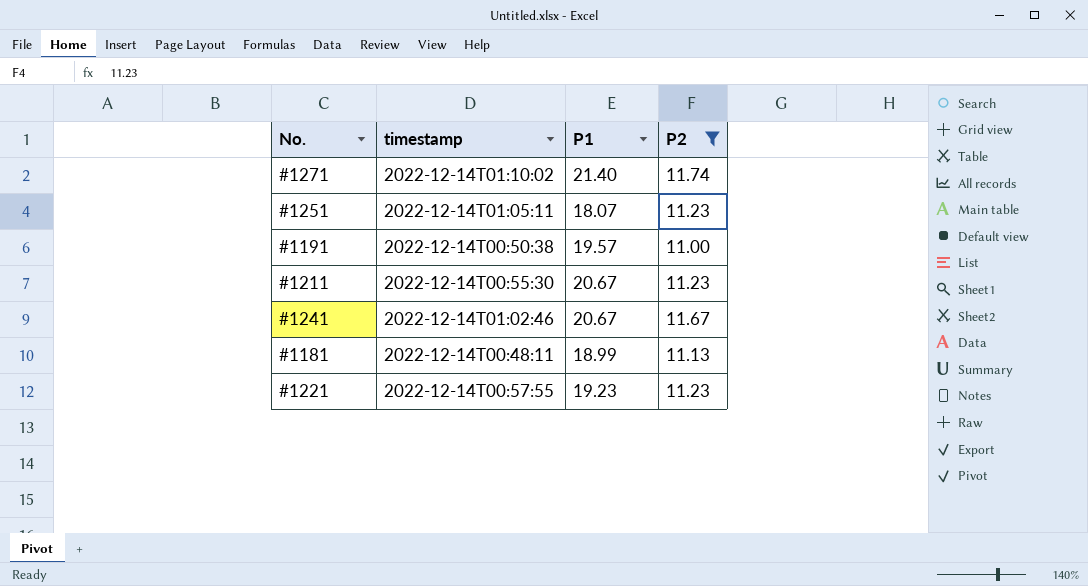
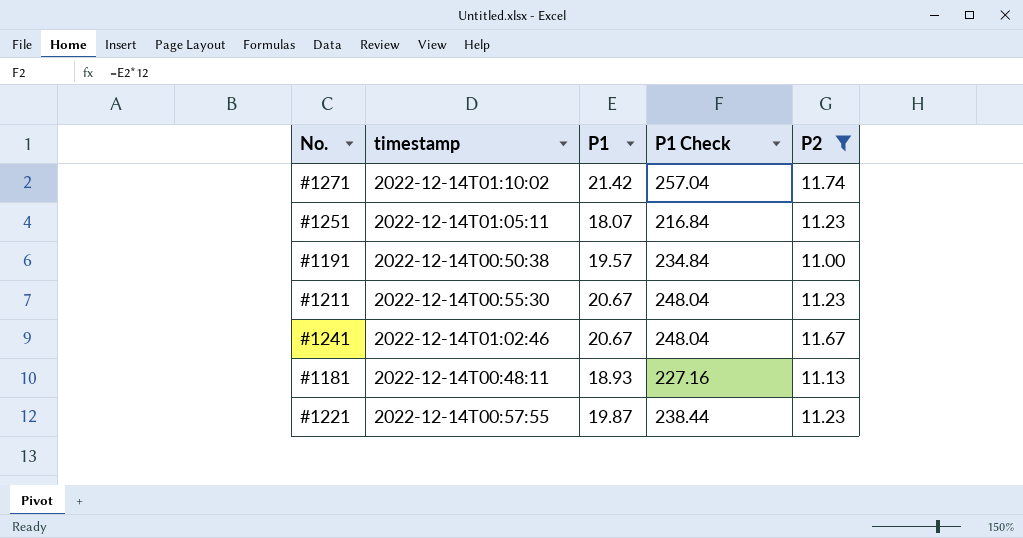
column P1 Check | formula: none -> [P1] * 12
#1271 | P1: 21.40 -> 21.42
#1181 | P1: 18.99 -> 18.93
#1221 | P1: 19.23 -> 19.87

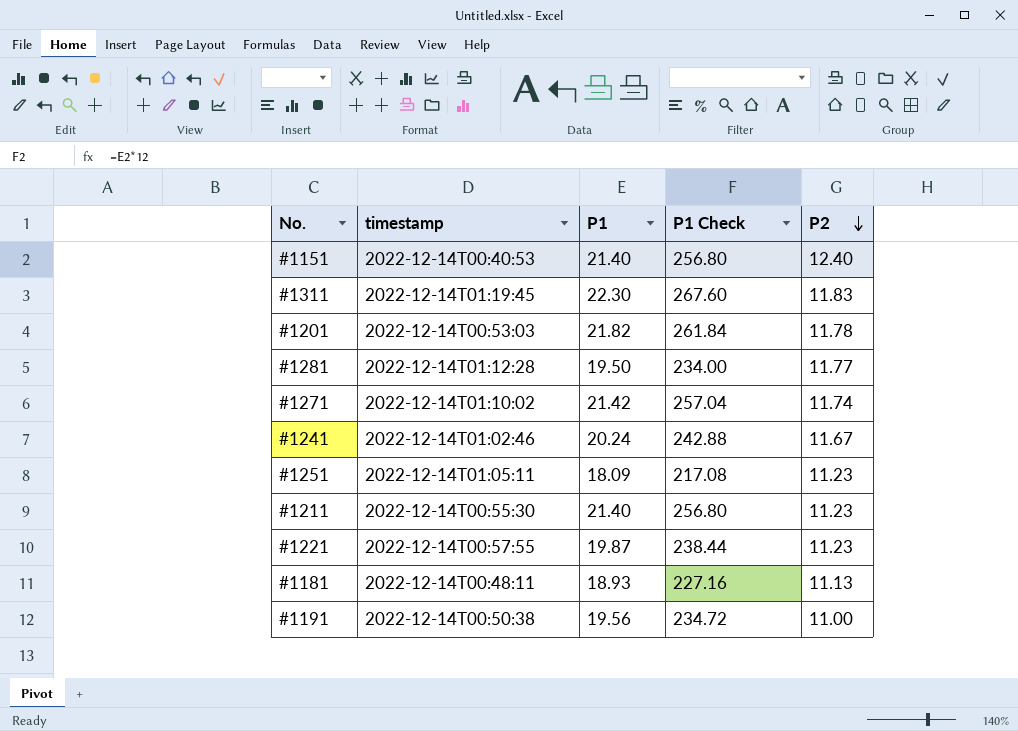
filter: P2 <= 11.74 -> none
row order: none -> P2 descending
#1241 | P1: 20.67 -> 20.24
#1241 | P1 Check: 248.04 -> 242.88
#1251 | P1: 18.07 -> 18.09
#1251 | P1 Check: 216.84 -> 217.08
#1211 | P1: 20.67 -> 21.40
#1211 | P1 Check: 248.04 -> 256.80
#1191 | P1: 19.57 -> 19.56
#1191 | P1 Check: 234.84 -> 234.72

